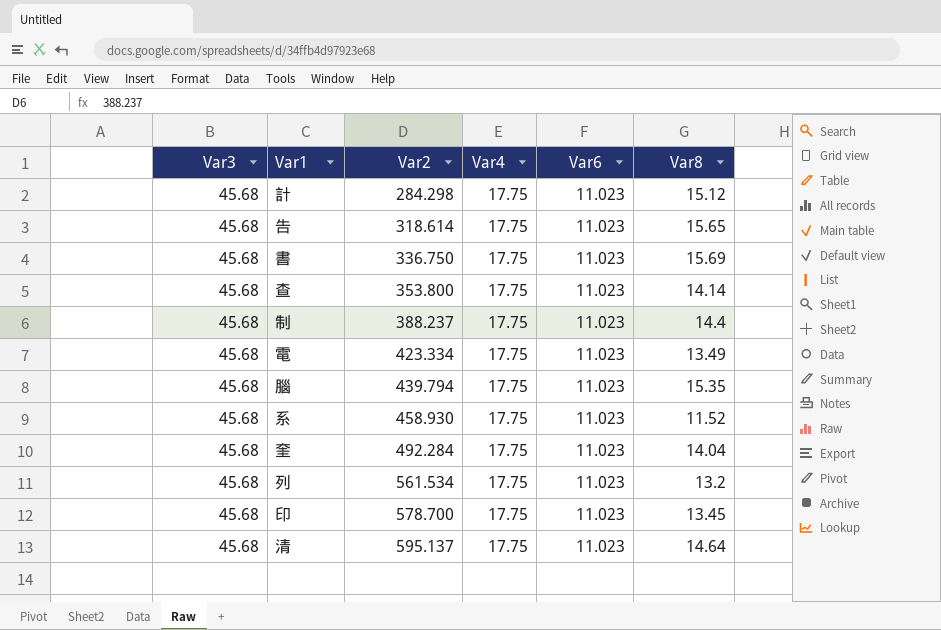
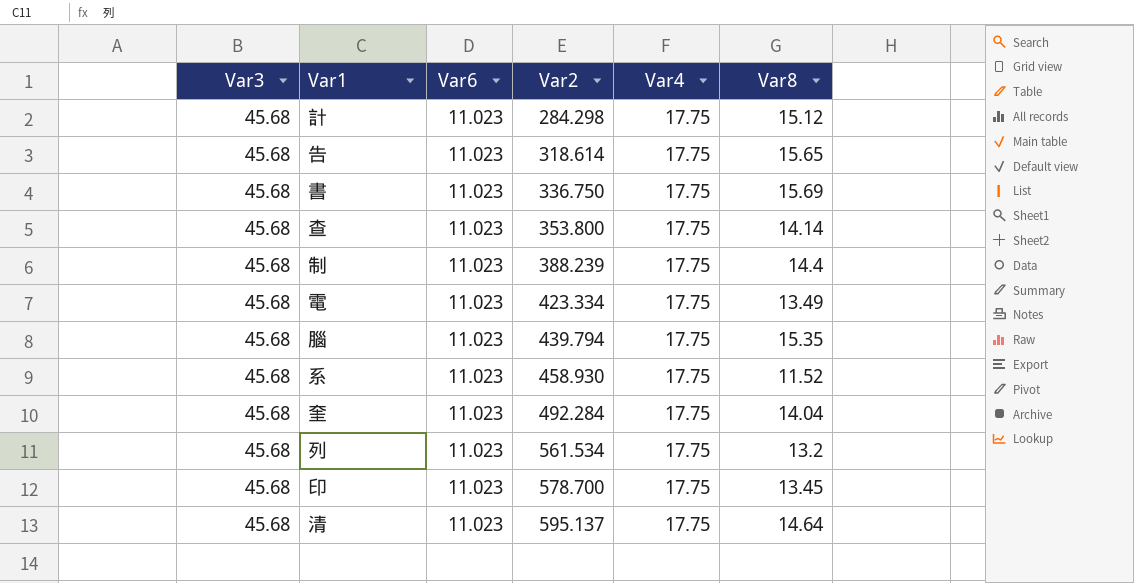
column Var6 | position: 5 -> 3
制 | Var2: 388.237 -> 388.239

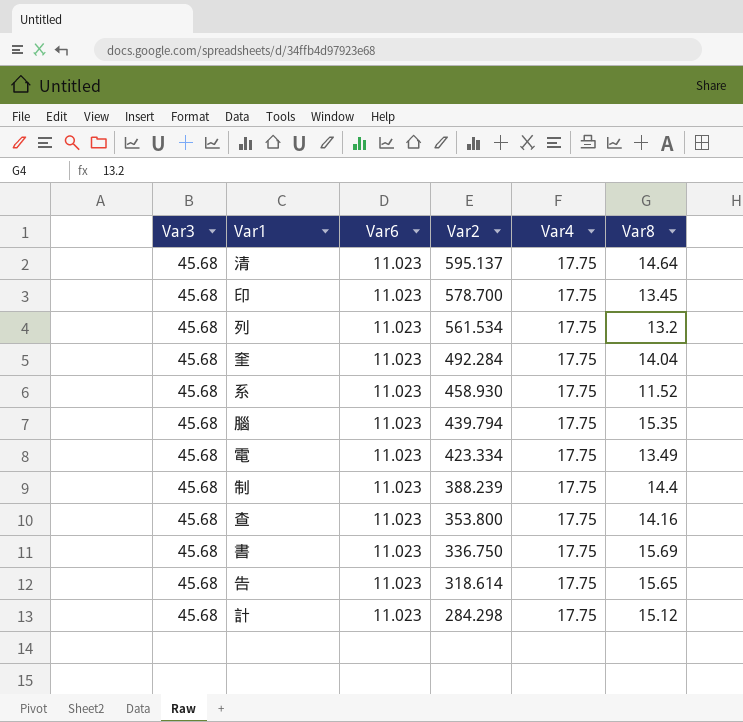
row order: Var2 ascending -> Var2 descending
查 | Var8: 14.14 -> 14.16

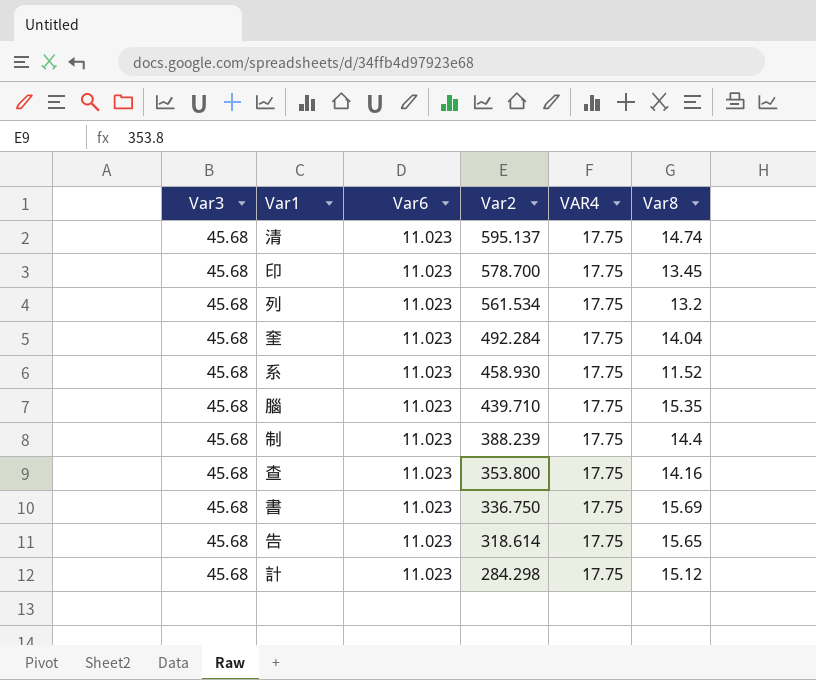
column name: Var4 -> VAR4
row 電: 45.68 | 11.023 | 423.334 | 17.75 | 13.49 -> none
清 | Var8: 14.64 -> 14.74
腦 | Var2: 439.794 -> 439.710

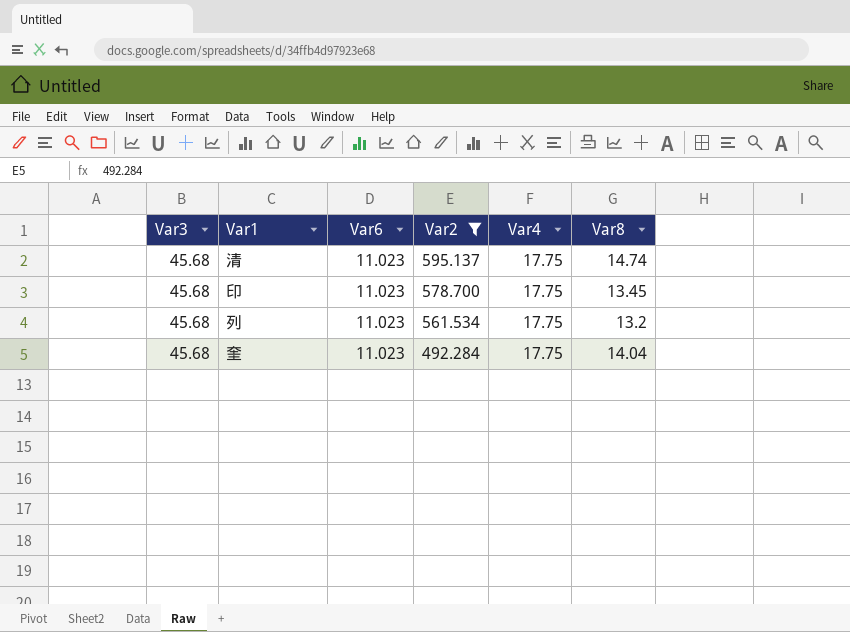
filter: none -> Var2 >= 492.284
column name: VAR4 -> Var4

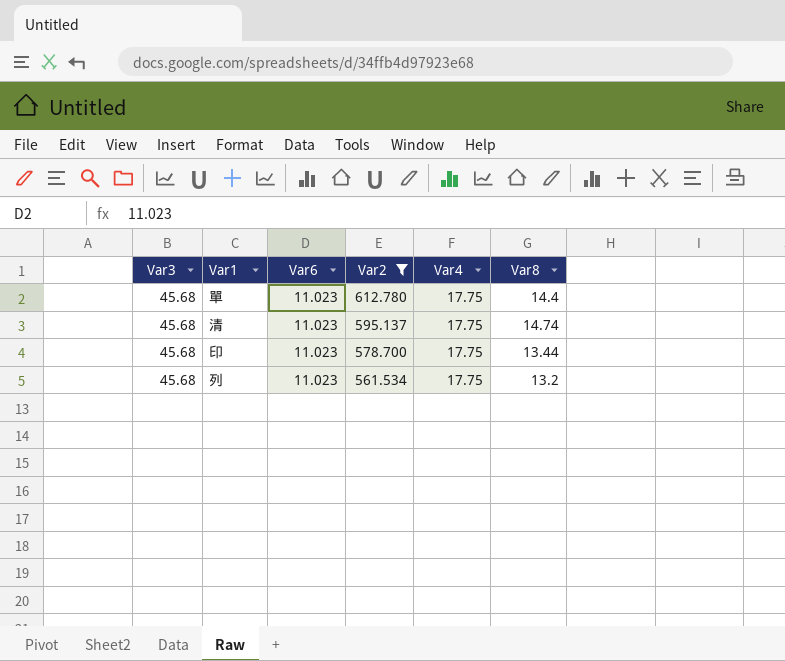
row 奎: 45.68 | 11.023 | 492.284 | 17.75 | 14.04 -> none
row 單: none -> 45.68 | 11.023 | 612.780 | 17.75 | 14.4
印 | Var8: 13.45 -> 13.44

